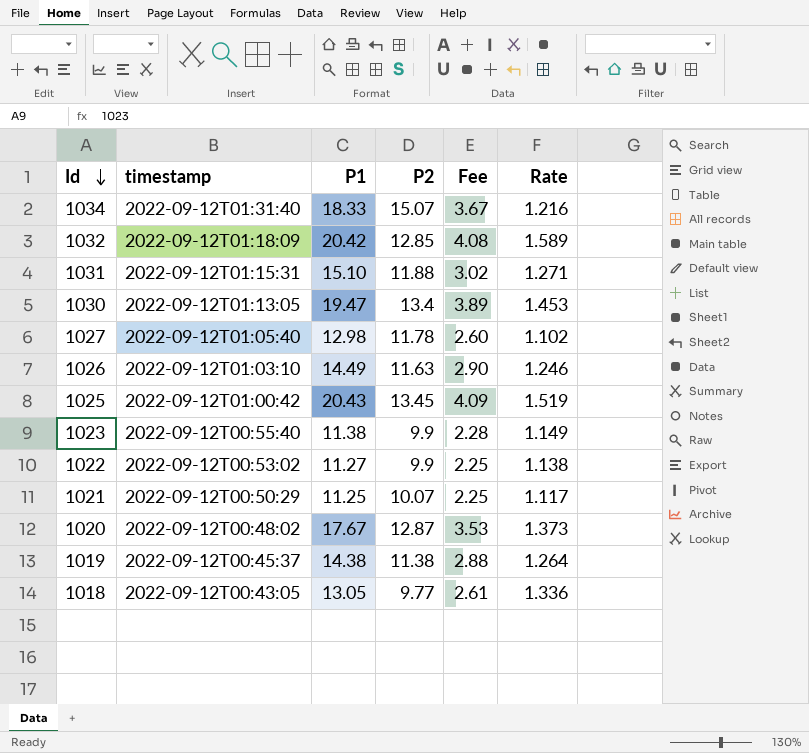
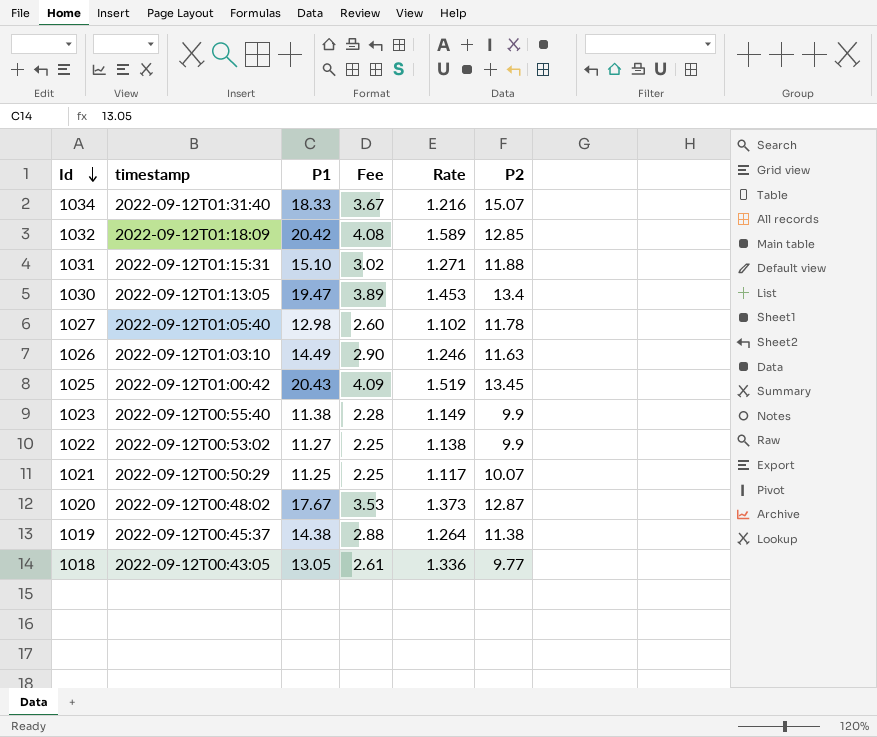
column P2 | position: 4 -> 6

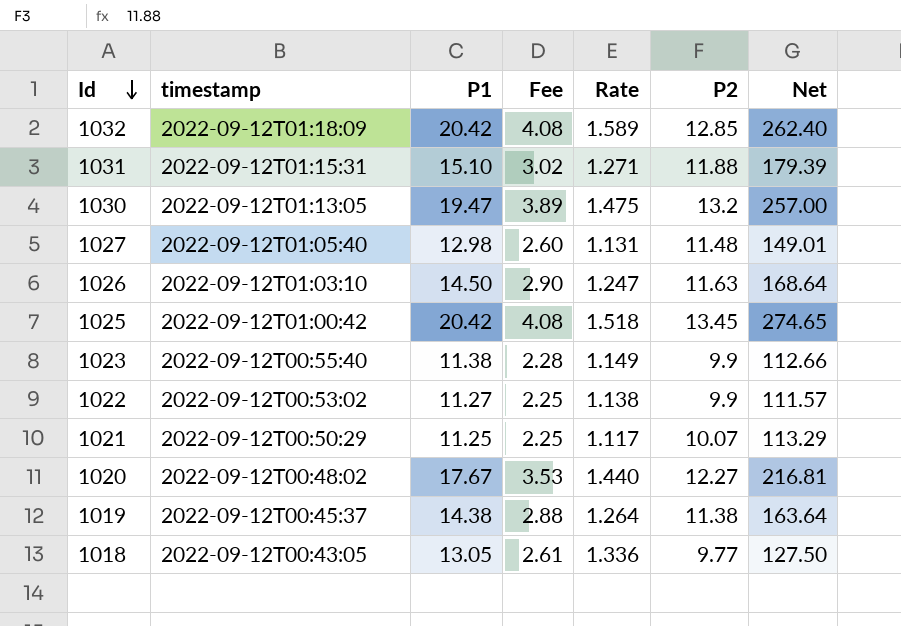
column Net | formula: none -> [P1] * [P2]
row 1034: 2022-09-12T01:31:40 | 18.33 | 3.67 | 1.216 | 15.07 -> none
1030 | Rate: 1.453 -> 1.475
1030 | P2: 13.4 -> 13.2
1027 | Rate: 1.102 -> 1.131
1027 | P2: 11.78 -> 11.48
1026 | P1: 14.49 -> 14.50
1026 | Rate: 1.246 -> 1.247
1025 | P1: 20.43 -> 20.42
1025 | Fee: 4.09 -> 4.08
1025 | Rate: 1.519 -> 1.518
1020 | Rate: 1.373 -> 1.440
1020 | P2: 12.87 -> 12.27

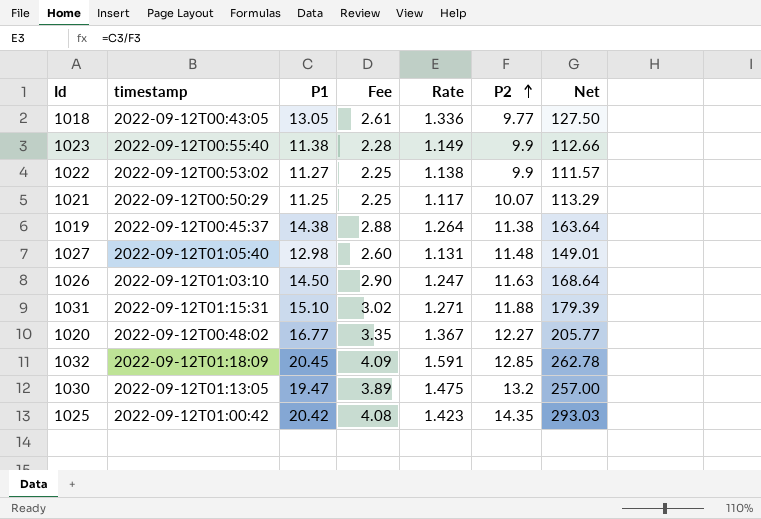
row order: Id descending -> P2 ascending
1020 | P1: 17.67 -> 16.77
1020 | Fee: 3.53 -> 3.35
1020 | Rate: 1.440 -> 1.367
1020 | Net: 216.81 -> 205.77
1032 | P1: 20.42 -> 20.45
1032 | Fee: 4.08 -> 4.09
1032 | Rate: 1.589 -> 1.591
1032 | Net: 262.40 -> 262.78
1025 | Rate: 1.518 -> 1.423
1025 | P2: 13.45 -> 14.35
1025 | Net: 274.65 -> 293.03

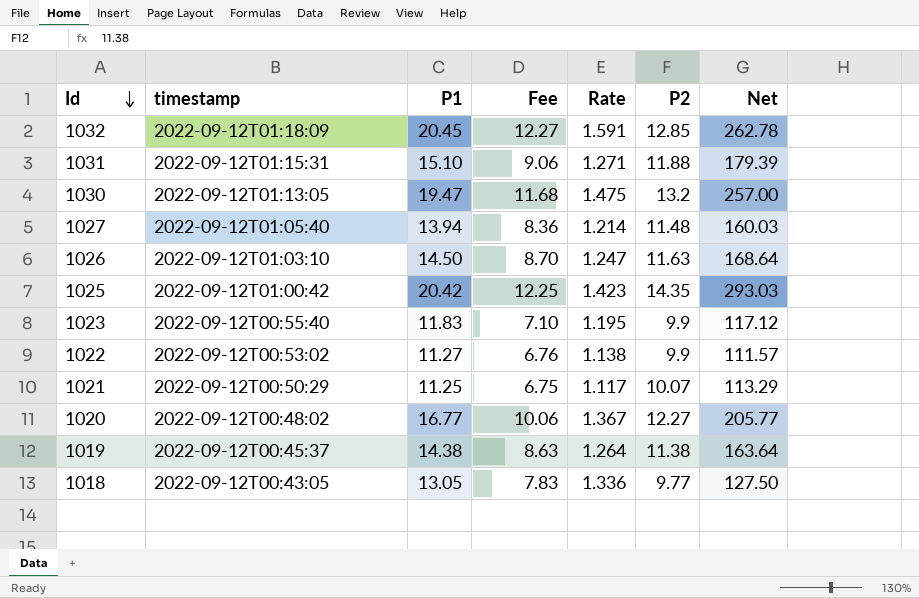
row order: P2 ascending -> Id descending
column Fee | formula: [P1] * 0.2 -> [P1] * 0.6
1027 | P1: 12.98 -> 13.94
1027 | Rate: 1.131 -> 1.214
1027 | Net: 149.01 -> 160.03
1023 | P1: 11.38 -> 11.83
1023 | Rate: 1.149 -> 1.195
1023 | Net: 112.66 -> 117.12

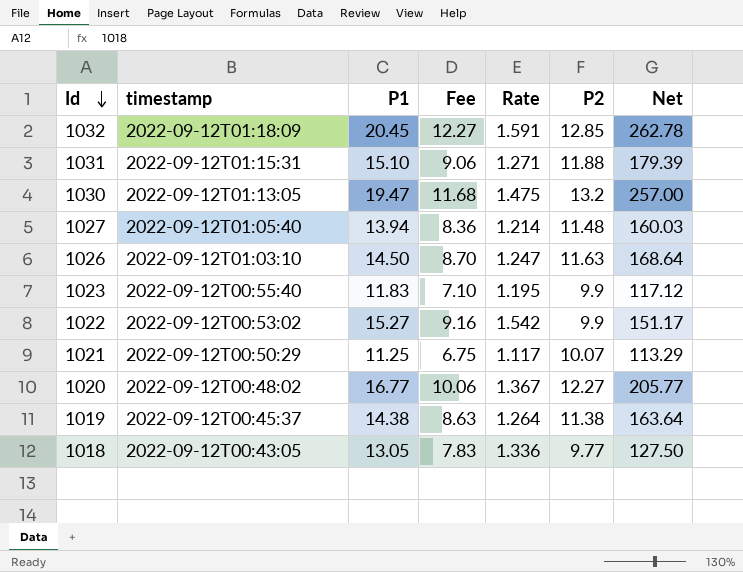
row 1025: 2022-09-12T01:00:42 | 20.42 | 12.25 | 1.423 | 14.35 | 293.03 -> none
1022 | P1: 11.27 -> 15.27
1022 | Fee: 6.76 -> 9.16
1022 | Rate: 1.138 -> 1.542
1022 | Net: 111.57 -> 151.17

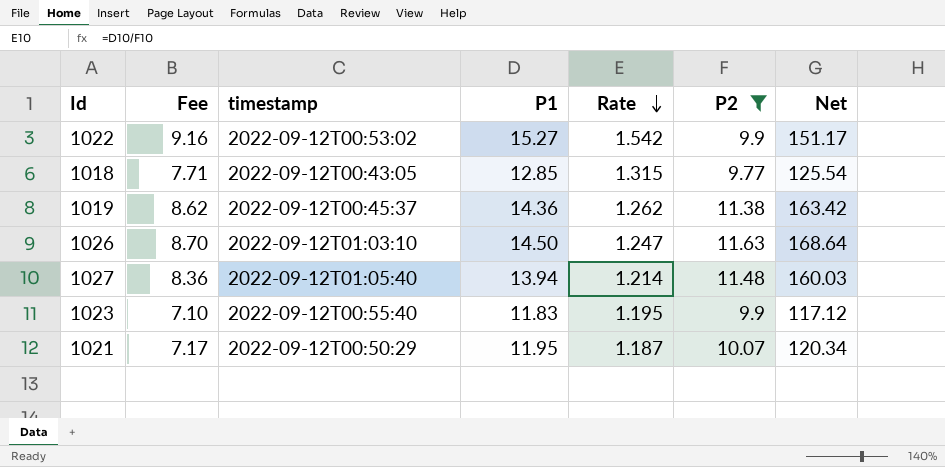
filter: none -> P2 <= 11.63
row order: Id descending -> Rate descending
column Fee | position: 4 -> 2
1018 | Fee: 7.83 -> 7.71
1018 | P1: 13.05 -> 12.85
1018 | Rate: 1.336 -> 1.315
1018 | Net: 127.50 -> 125.54
1019 | Fee: 8.63 -> 8.62
1019 | P1: 14.38 -> 14.36
1019 | Rate: 1.264 -> 1.262
1019 | Net: 163.64 -> 163.42
1021 | Fee: 6.75 -> 7.17
1021 | P1: 11.25 -> 11.95
1021 | Rate: 1.117 -> 1.187
1021 | Net: 113.29 -> 120.34

